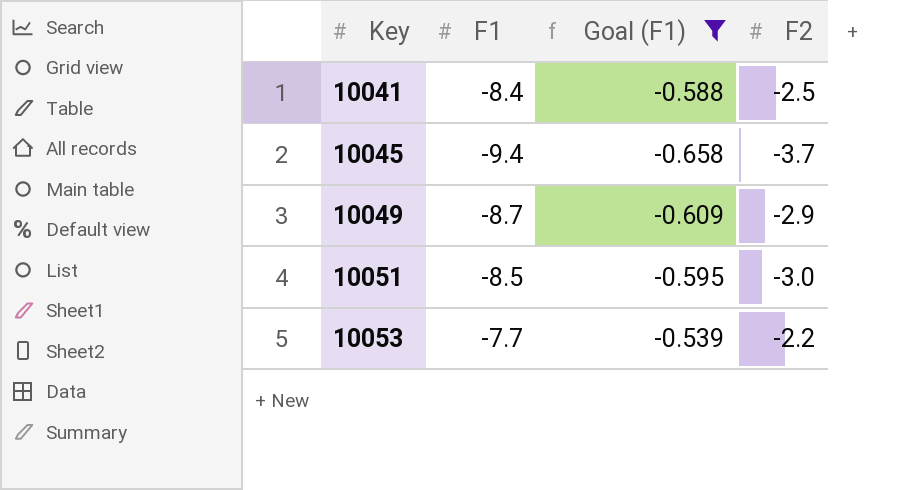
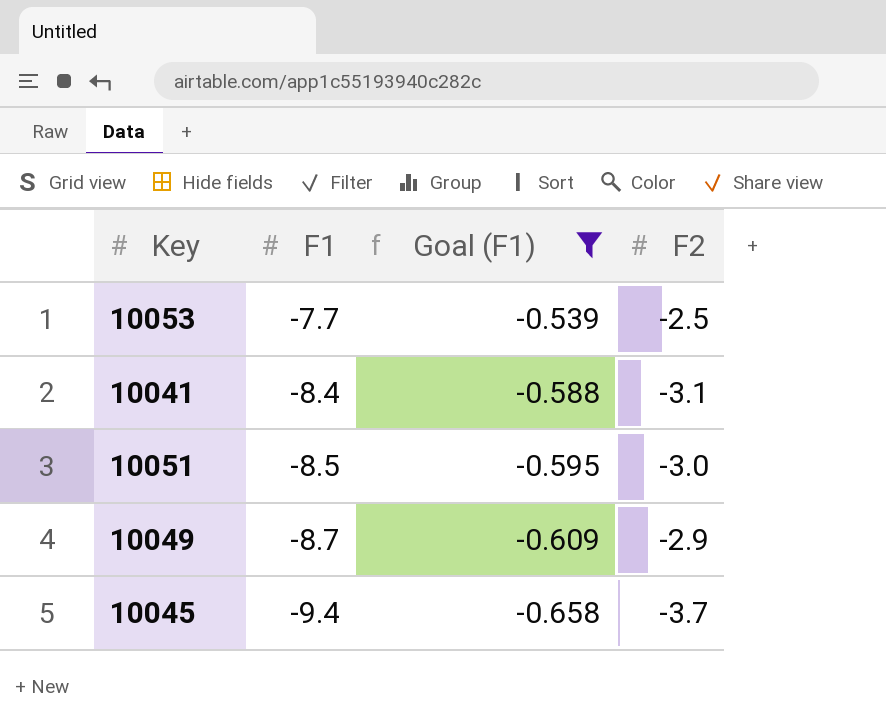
row order: Key ascending -> F1 descending
10053 | F2: -2.2 -> -2.5
10041 | F2: -2.5 -> -3.1

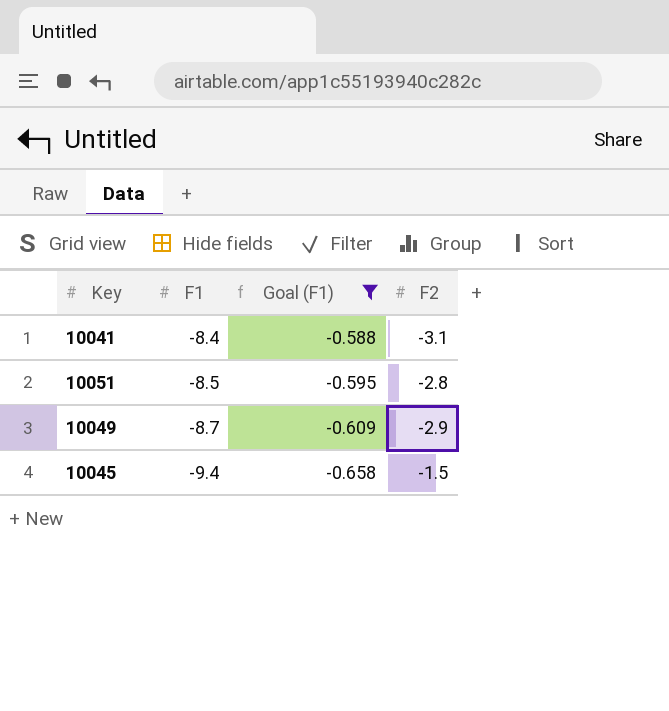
row 10053: -7.7 | -0.539 | -2.5 -> none
10051 | F2: -3.0 -> -2.8
10045 | F2: -3.7 -> -1.5

